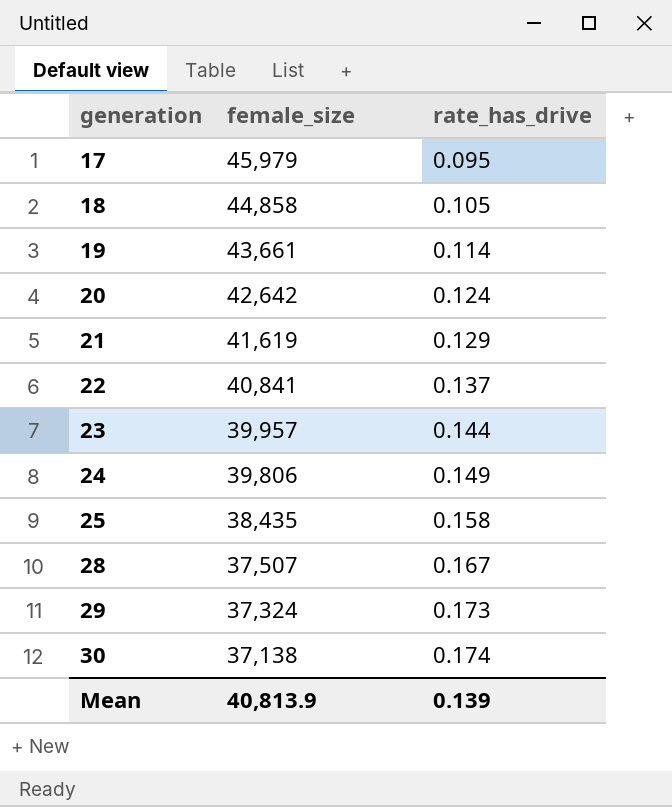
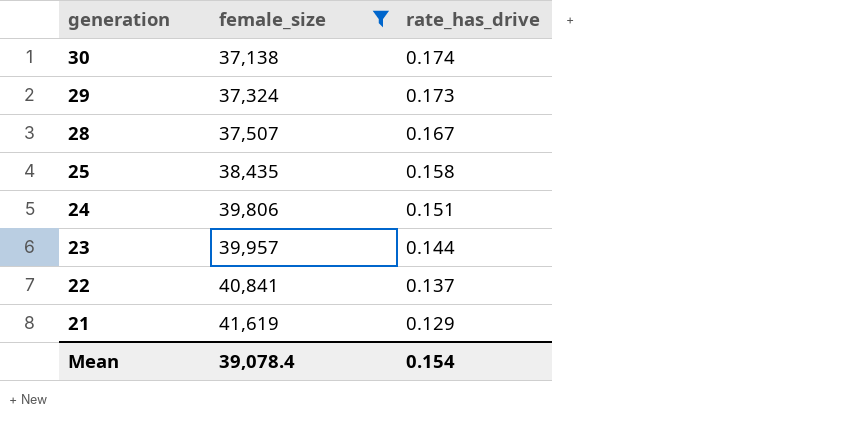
filter: none -> female_size <= 41,619
row order: generation ascending -> generation descending
24 | rate_has_drive: 0.149 -> 0.151
Mean | female_size: 40,813.9 -> 39,078.4
Mean | rate_has_drive: 0.139 -> 0.154

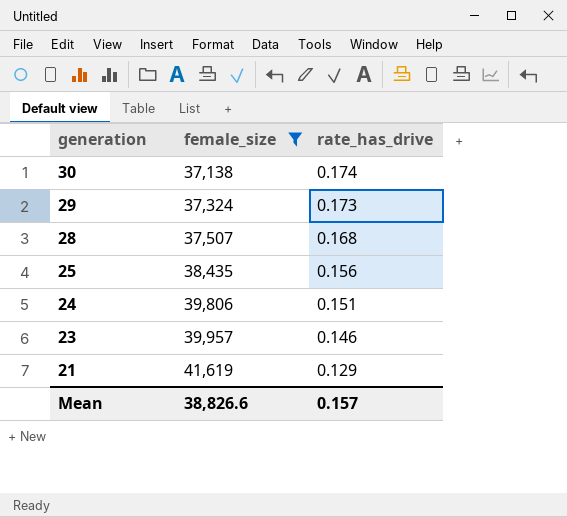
row 22: 40,841 | 0.137 -> none
28 | rate_has_drive: 0.167 -> 0.168
25 | rate_has_drive: 0.158 -> 0.156
23 | rate_has_drive: 0.144 -> 0.146
Mean | female_size: 39,078.4 -> 38,826.6
Mean | rate_has_drive: 0.154 -> 0.157

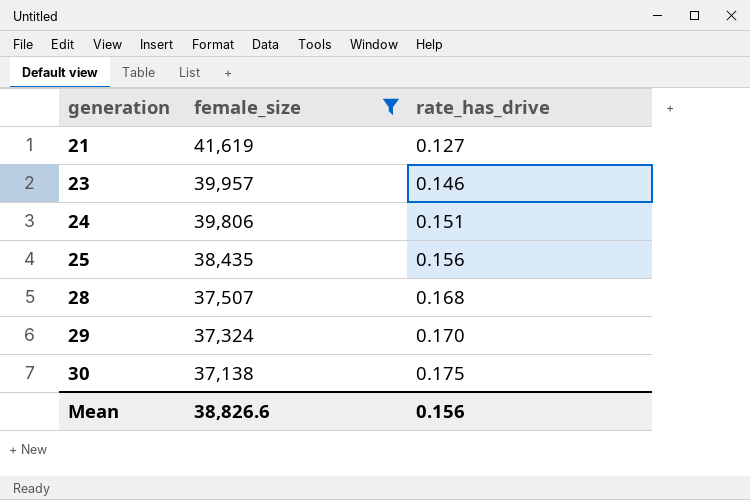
row order: generation descending -> generation ascending
21 | rate_has_drive: 0.129 -> 0.127
29 | rate_has_drive: 0.173 -> 0.170
30 | rate_has_drive: 0.174 -> 0.175
Mean | rate_has_drive: 0.157 -> 0.156

